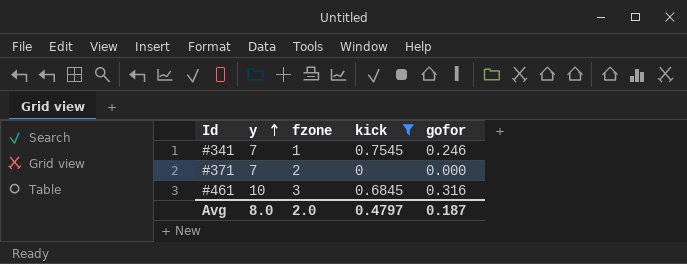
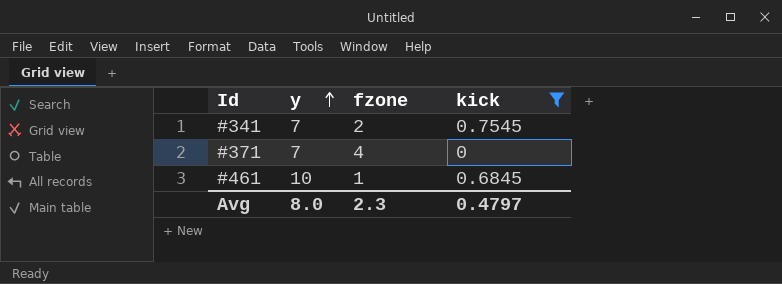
column gofor | position: 5 -> none
#341 | fzone: 1 -> 2
#371 | fzone: 2 -> 4
#461 | fzone: 3 -> 1
Avg | fzone: 2.0 -> 2.3

